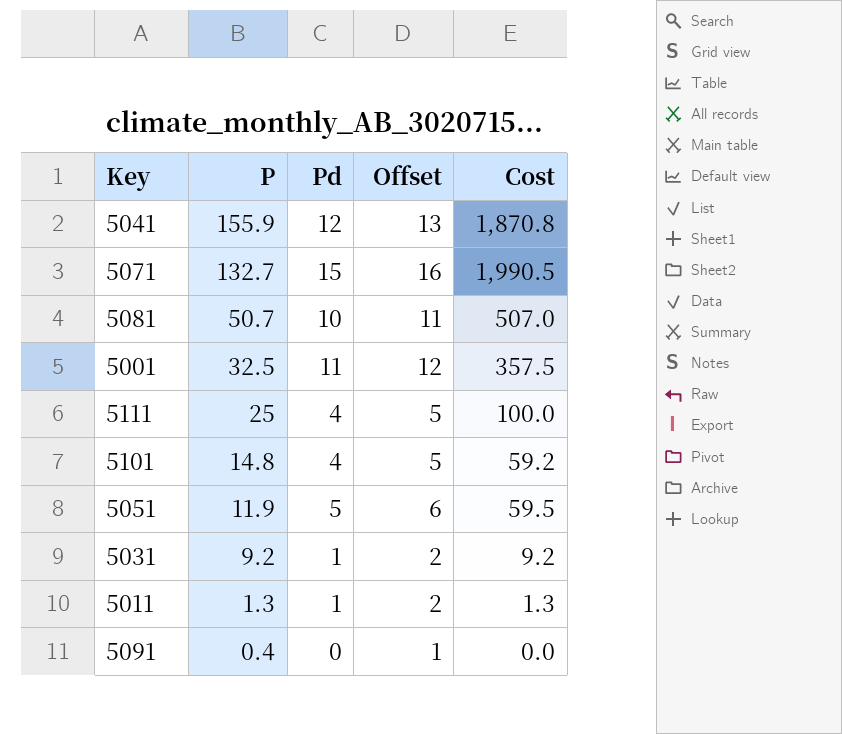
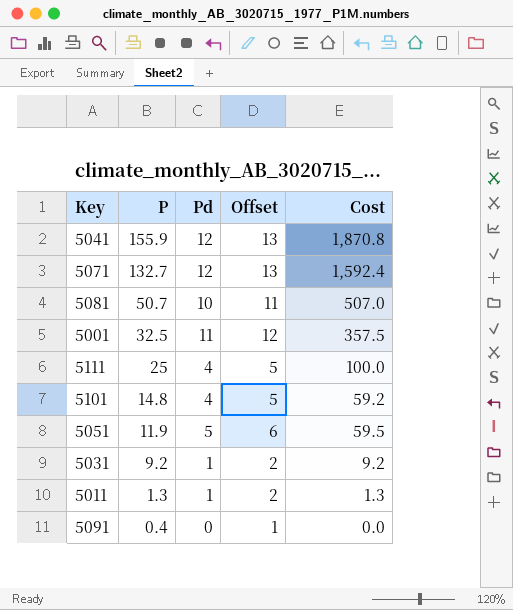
5071 | Pd: 15 -> 12
5071 | Offset: 16 -> 13
5071 | Cost: 1,990.5 -> 1,592.4

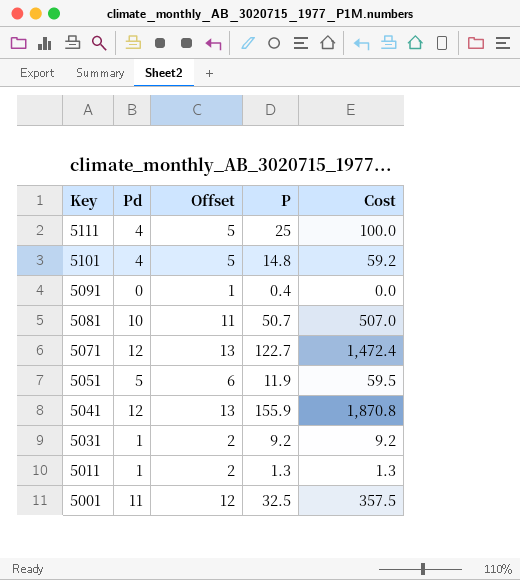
row order: P descending -> Key descending
column P | position: 2 -> 4
5071 | P: 132.7 -> 122.7
5071 | Cost: 1,592.4 -> 1,472.4

